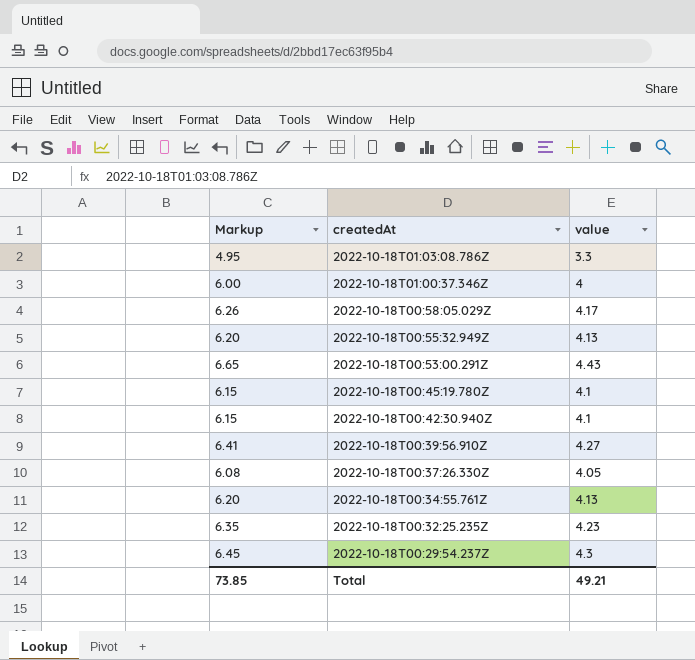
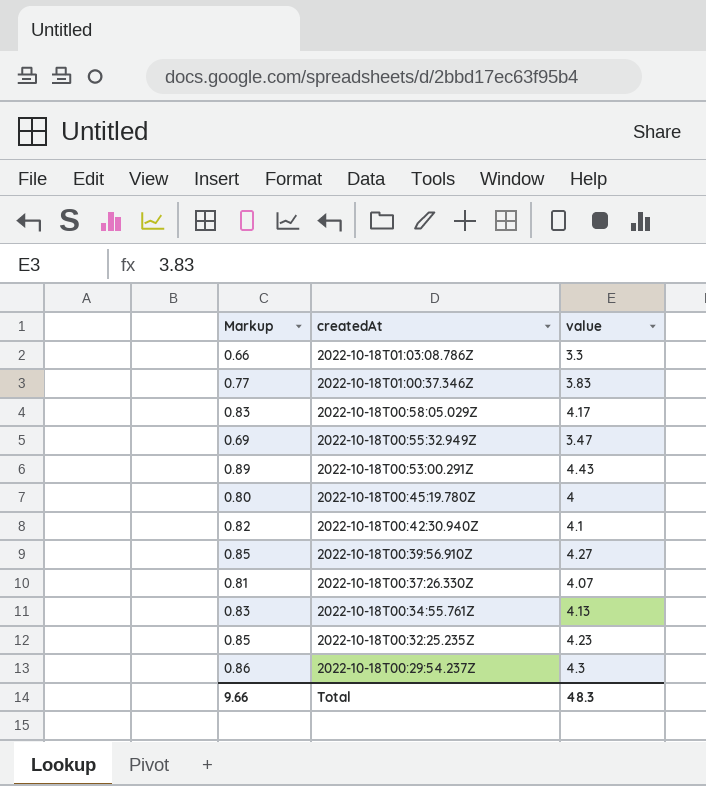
column Markup | formula: [value] * 1.5 -> [value] * 0.2
2022-10-18T01:00:37.346Z | value: 4 -> 3.83
2022-10-18T00:55:32.949Z | value: 4.13 -> 3.47
2022-10-18T00:45:19.780Z | value: 4.1 -> 4
2022-10-18T00:37:26.330Z | value: 4.05 -> 4.07
Total | Markup: 73.85 -> 9.66
Total | value: 49.21 -> 48.3

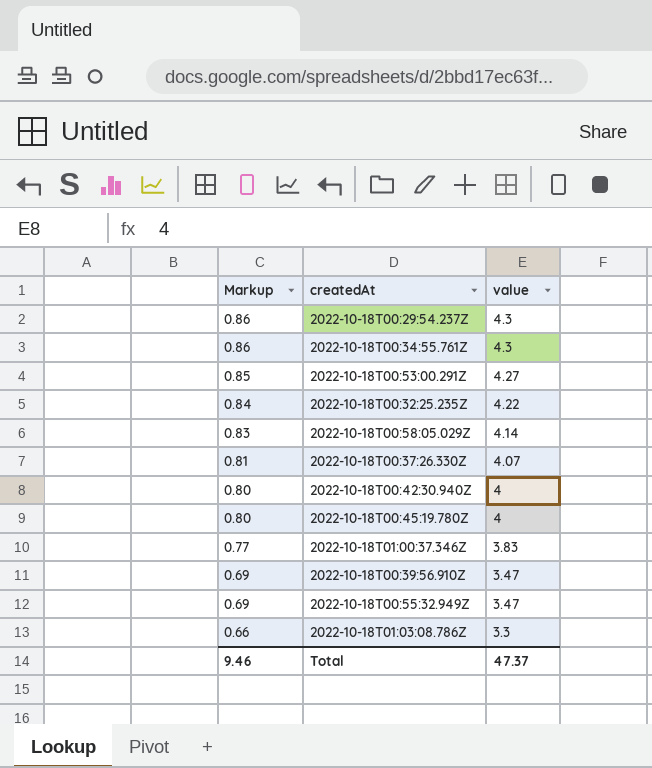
row order: createdAt descending -> Markup descending
2022-10-18T00:34:55.761Z | Markup: 0.83 -> 0.86
2022-10-18T00:34:55.761Z | value: 4.13 -> 4.3
2022-10-18T00:53:00.291Z | Markup: 0.89 -> 0.85
2022-10-18T00:53:00.291Z | value: 4.43 -> 4.27
2022-10-18T00:32:25.235Z | Markup: 0.85 -> 0.84
2022-10-18T00:32:25.235Z | value: 4.23 -> 4.22
2022-10-18T00:58:05.029Z | value: 4.17 -> 4.14
2022-10-18T00:42:30.940Z | Markup: 0.82 -> 0.80
2022-10-18T00:42:30.940Z | value: 4.1 -> 4
2022-10-18T00:39:56.910Z | Markup: 0.85 -> 0.69
2022-10-18T00:39:56.910Z | value: 4.27 -> 3.47
Total | Markup: 9.66 -> 9.46
Total | value: 48.3 -> 47.37

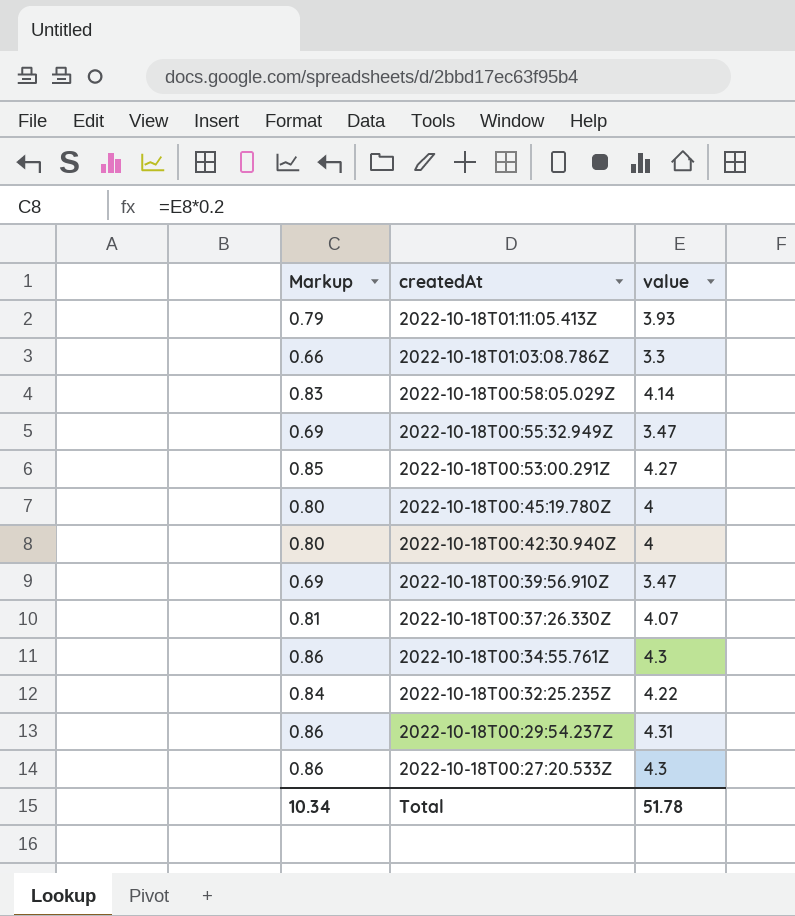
row order: Markup descending -> createdAt descending
row 2022-10-18T01:00:37.346Z: 0.77 | 3.83 -> none
row 2022-10-18T01:11:05.413Z: none -> 0.79 | 3.93
2022-10-18T00:29:54.237Z | value: 4.3 -> 4.31
row 2022-10-18T00:27:20.533Z: none -> 0.86 | 4.3
Total | Markup: 9.46 -> 10.34
Total | value: 47.37 -> 51.78

